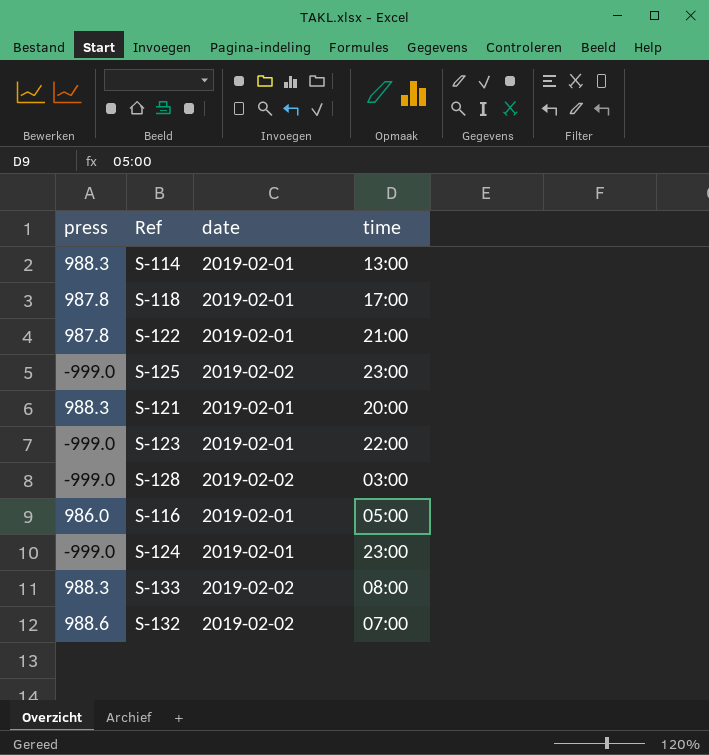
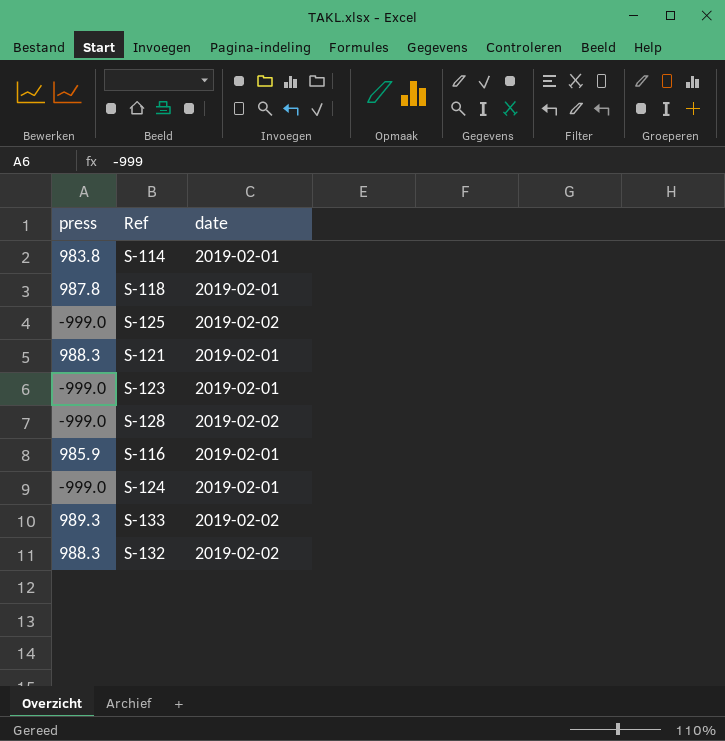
column time | position: 4 -> none
row S-122: 987.8 | 2019-02-01 | 21:00 -> none
S-114 | press: 988.3 -> 983.8
S-116 | press: 986.0 -> 985.9
S-133 | press: 988.3 -> 989.3
S-132 | press: 988.6 -> 988.3

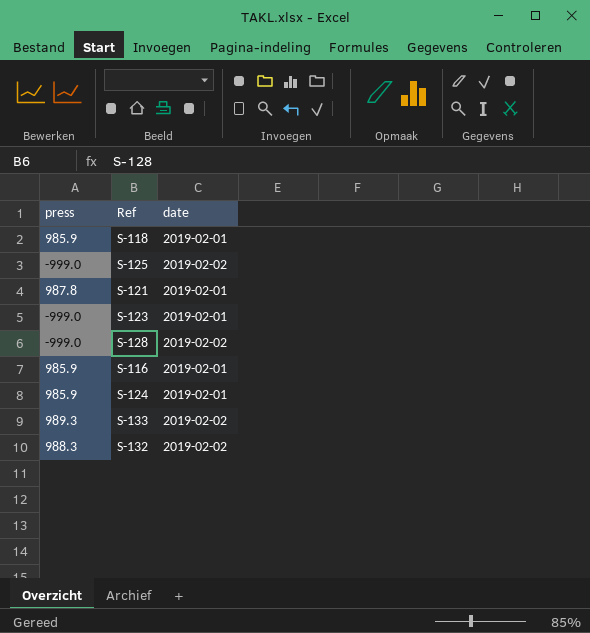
row S-114: 983.8 | 2019-02-01 -> none
S-118 | press: 987.8 -> 985.9
S-121 | press: 988.3 -> 987.8
S-124 | press: -999.0 -> 985.9

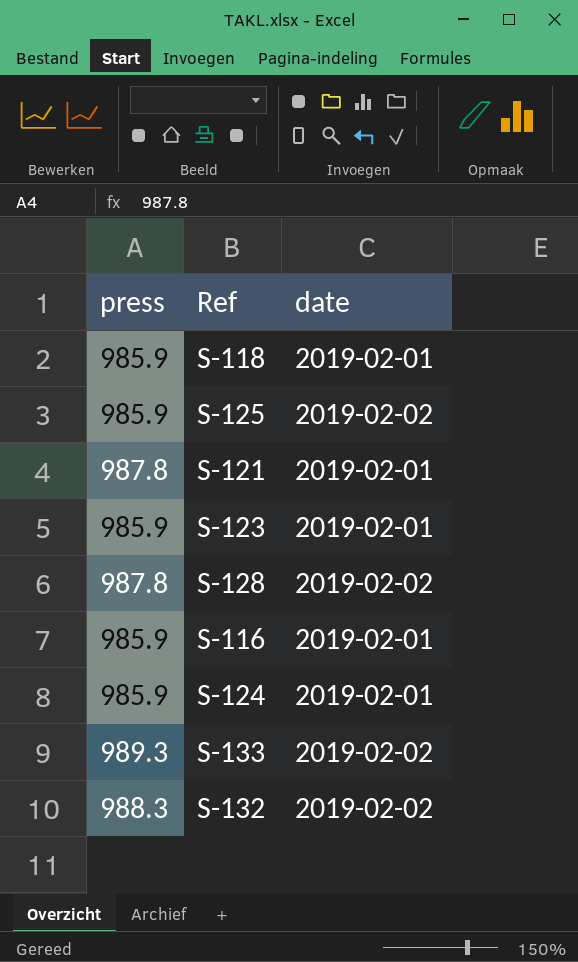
S-125 | press: -999.0 -> 985.9
S-123 | press: -999.0 -> 985.9
S-128 | press: -999.0 -> 987.8

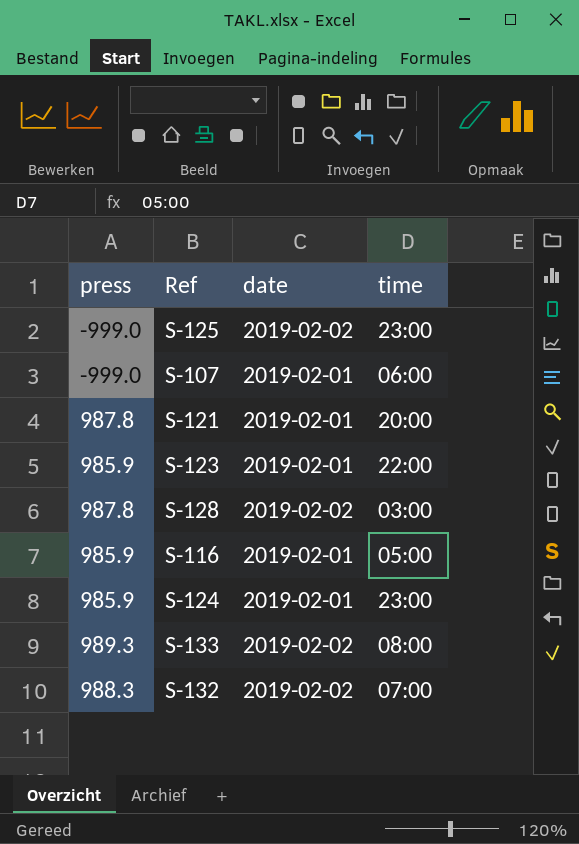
column time | position: none -> 4
row S-118: 985.9 | 2019-02-01 -> none
S-125 | press: 985.9 -> -999.0
row S-107: none -> -999.0 | 2019-02-01 | 06:00

